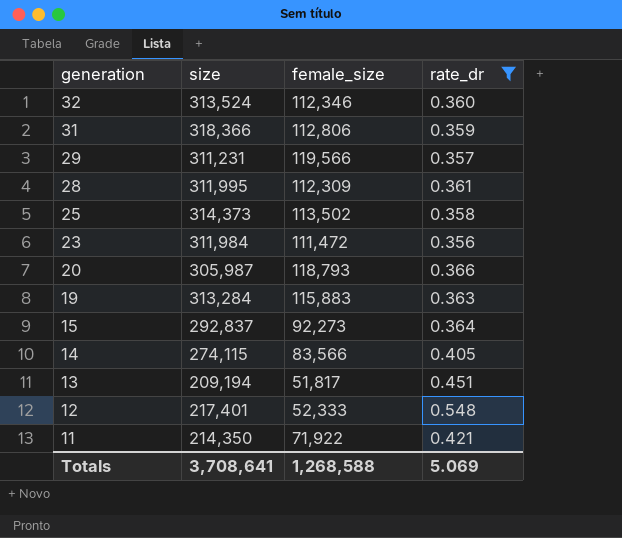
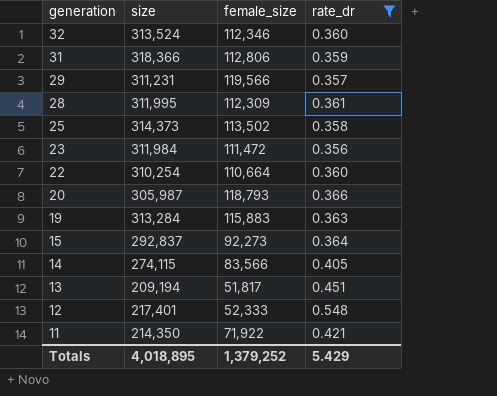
row 22: none -> 310,254 | 110,664 | 0.360
Totals | size: 3,708,641 -> 4,018,895
Totals | female_size: 1,268,588 -> 1,379,252
Totals | rate_dr: 5.069 -> 5.429

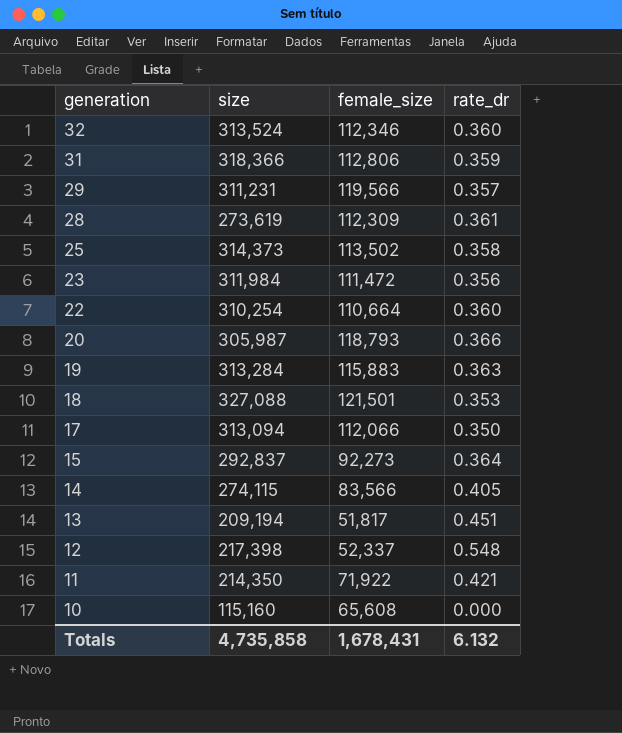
filter: rate_dr >= 0.356 -> none
28 | size: 311,995 -> 273,619
12 | size: 217,401 -> 217,398
12 | female_size: 52,333 -> 52,337
Totals | size: 4,018,895 -> 4,735,858
Totals | female_size: 1,379,252 -> 1,678,431
Totals | rate_dr: 5.429 -> 6.132

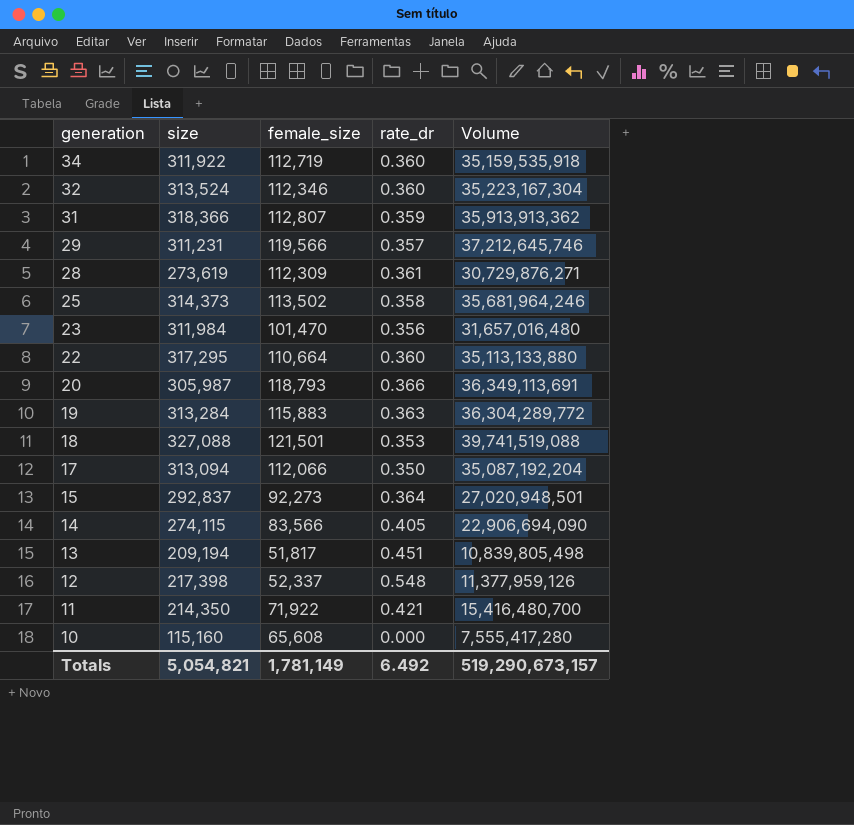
column Volume | formula: none -> [size] * [female_size]
row 34: none -> 311,922 | 112,719 | 0.360 | 35,159,535,918
31 | female_size: 112,806 -> 112,807
23 | female_size: 111,472 -> 101,470
22 | size: 310,254 -> 317,295
Totals | size: 4,735,858 -> 5,054,821
Totals | female_size: 1,678,431 -> 1,781,149
Totals | rate_dr: 6.132 -> 6.492

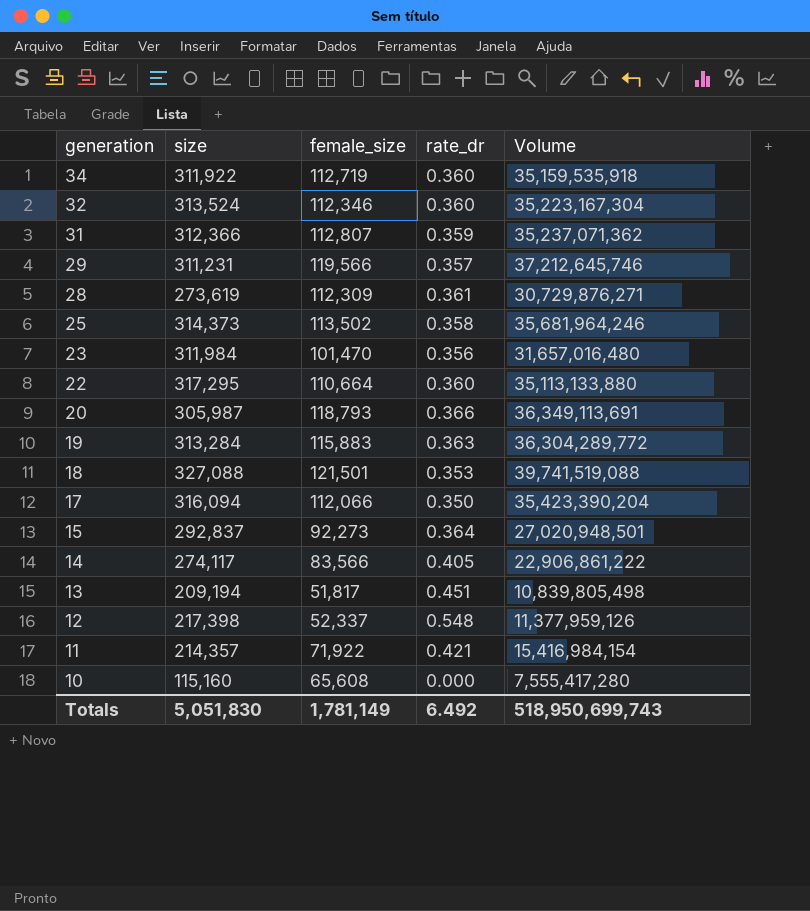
31 | size: 318,366 -> 312,366
31 | Volume: 35,913,913,362 -> 35,237,071,362
17 | size: 313,094 -> 316,094
17 | Volume: 35,087,192,204 -> 35,423,390,204
14 | size: 274,115 -> 274,117
14 | Volume: 22,906,694,090 -> 22,906,861,222
11 | size: 214,350 -> 214,357
11 | Volume: 15,416,480,700 -> 15,416,984,154
Totals | size: 5,054,821 -> 5,051,830
Totals | Volume: 519,290,673,157 -> 518,950,699,743

